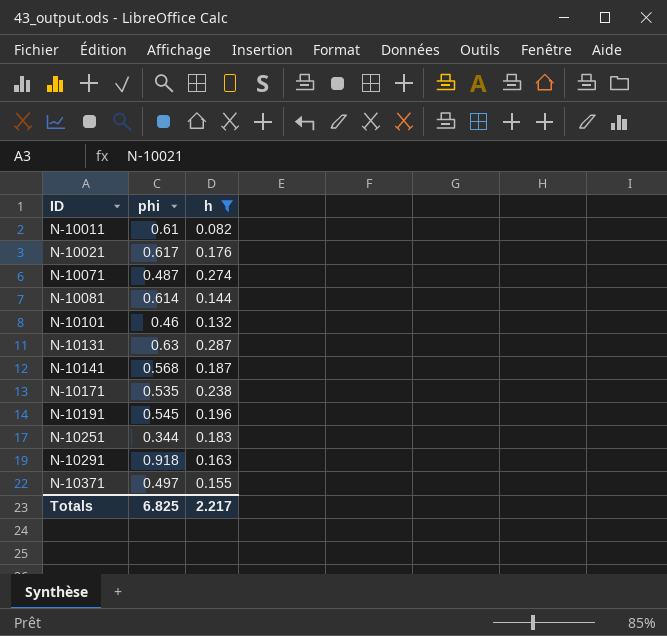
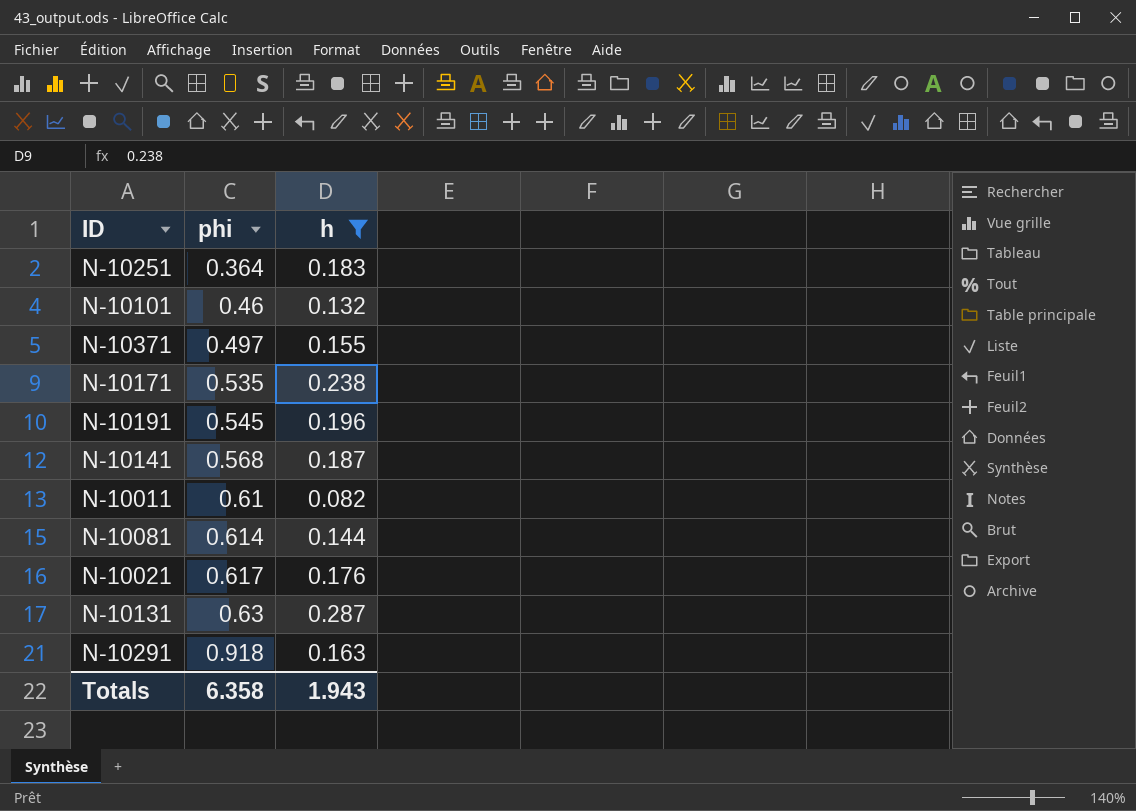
row order: ID ascending -> phi ascending
row N-10071: 0.487 | 0.274 -> none
N-10251 | phi: 0.344 -> 0.364
Totals | phi: 6.825 -> 6.358
Totals | h: 2.217 -> 1.943

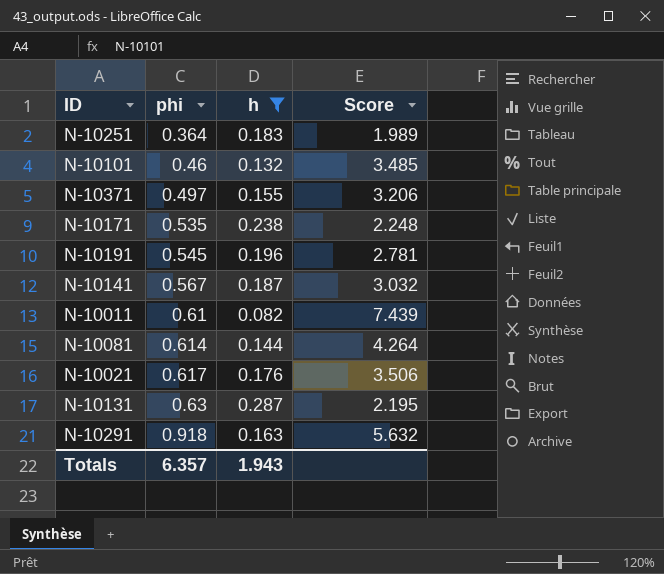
column Score | formula: none -> [phi] / [h]
N-10141 | phi: 0.568 -> 0.567
Totals | phi: 6.358 -> 6.357

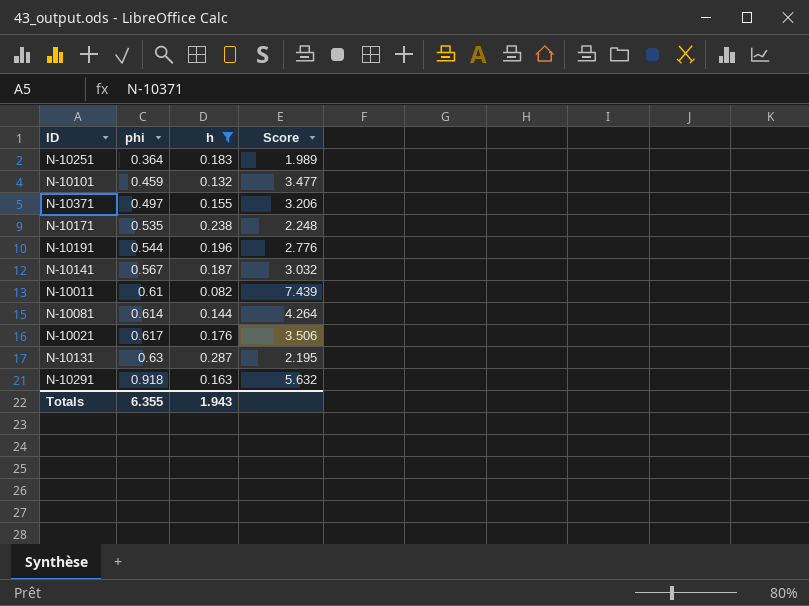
N-10101 | phi: 0.46 -> 0.459
N-10101 | Score: 3.485 -> 3.477
N-10191 | phi: 0.545 -> 0.544
N-10191 | Score: 2.781 -> 2.776
Totals | phi: 6.357 -> 6.355

